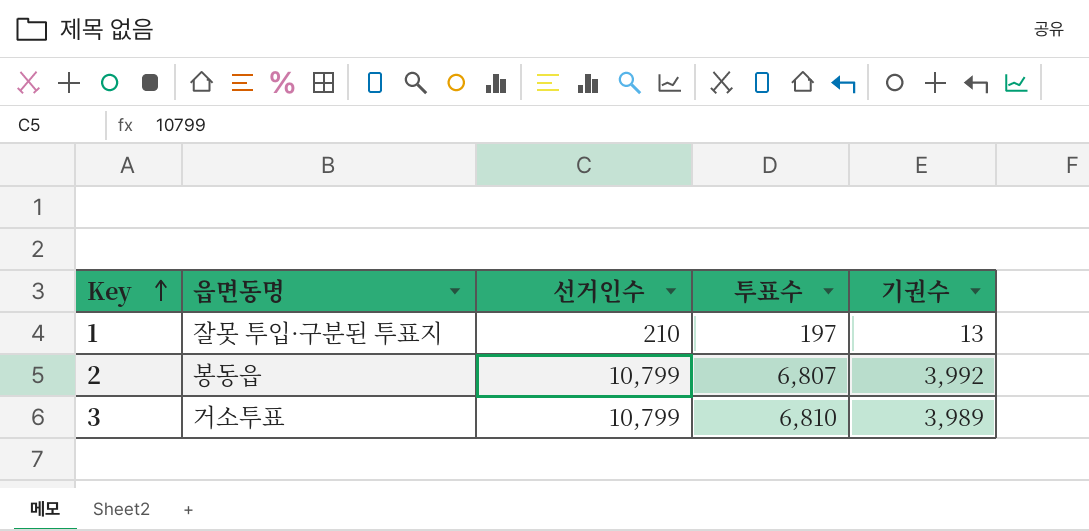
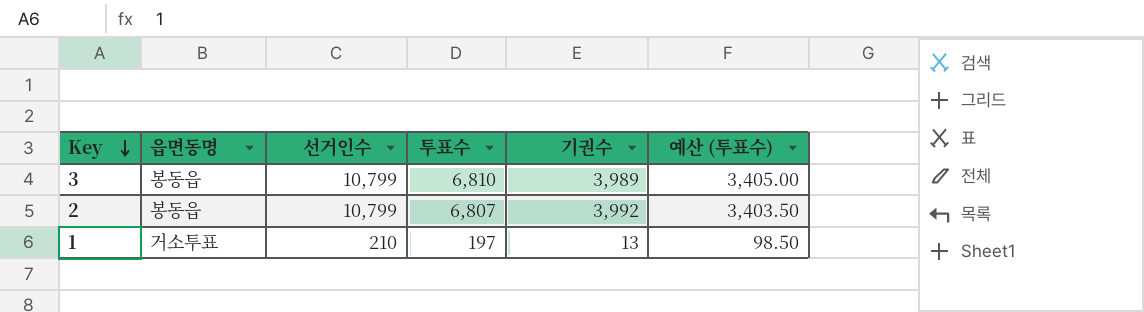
row order: Key ascending -> Key descending
column 예산 (투표수) | formula: none -> [투표수] * 0.5
3 | 읍면동명: 거소투표 -> 봉동읍
1 | 읍면동명: 잘못 투입·구분된 투표지 -> 거소투표

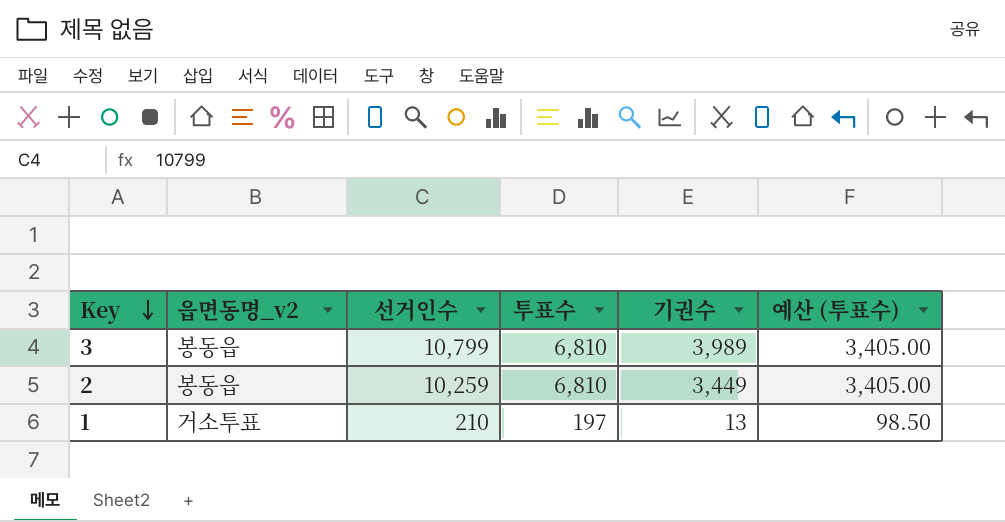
column name: 읍면동명 -> 읍면동명_v2
2 | 선거인수: 10,799 -> 10,259
2 | 투표수: 6,807 -> 6,810
2 | 기권수: 3,992 -> 3,449
2 | 예산 (투표수): 3,403.50 -> 3,405.00

